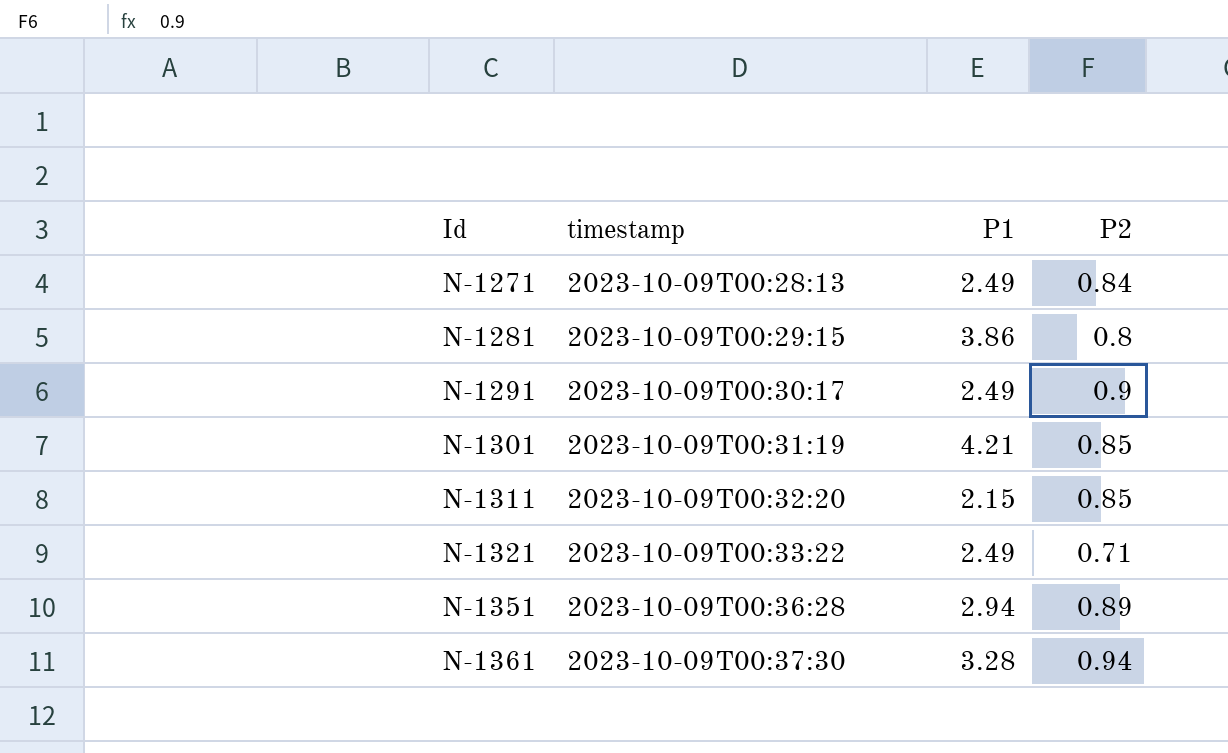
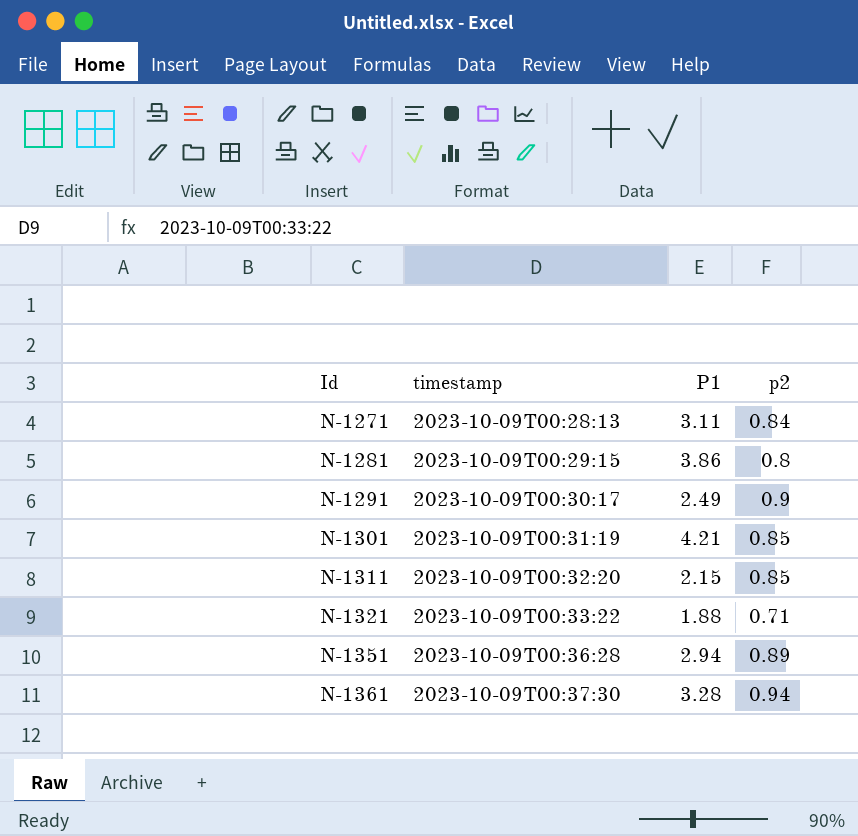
column name: P2 -> p2
N-1271 | P1: 2.49 -> 3.11
N-1321 | P1: 2.49 -> 1.88

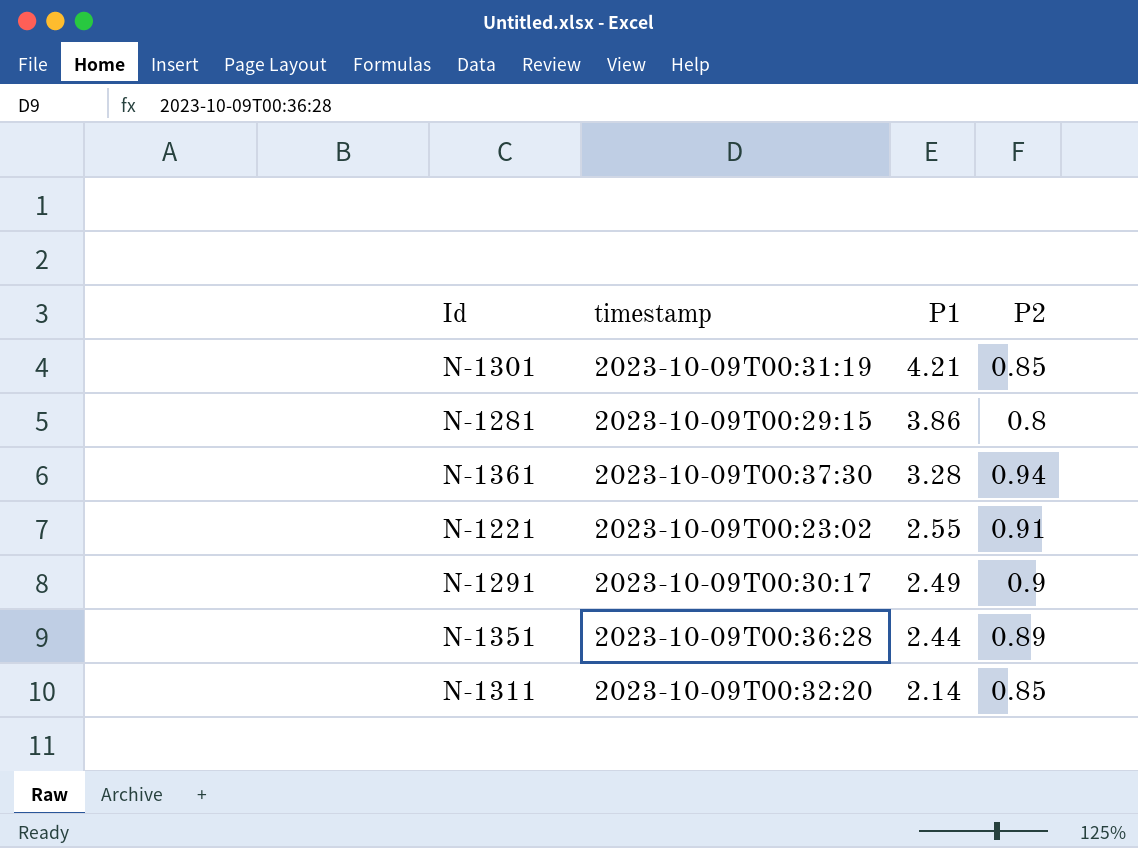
row order: Id ascending -> P1 descending
column name: p2 -> P2
row N-1271: 2023-10-09T00:28:13 | 3.11 | 0.84 -> none
row N-1321: 2023-10-09T00:33:22 | 1.88 | 0.71 -> none
row N-1221: none -> 2023-10-09T00:23:02 | 2.55 | 0.91
N-1351 | P1: 2.94 -> 2.44
N-1311 | P1: 2.15 -> 2.14

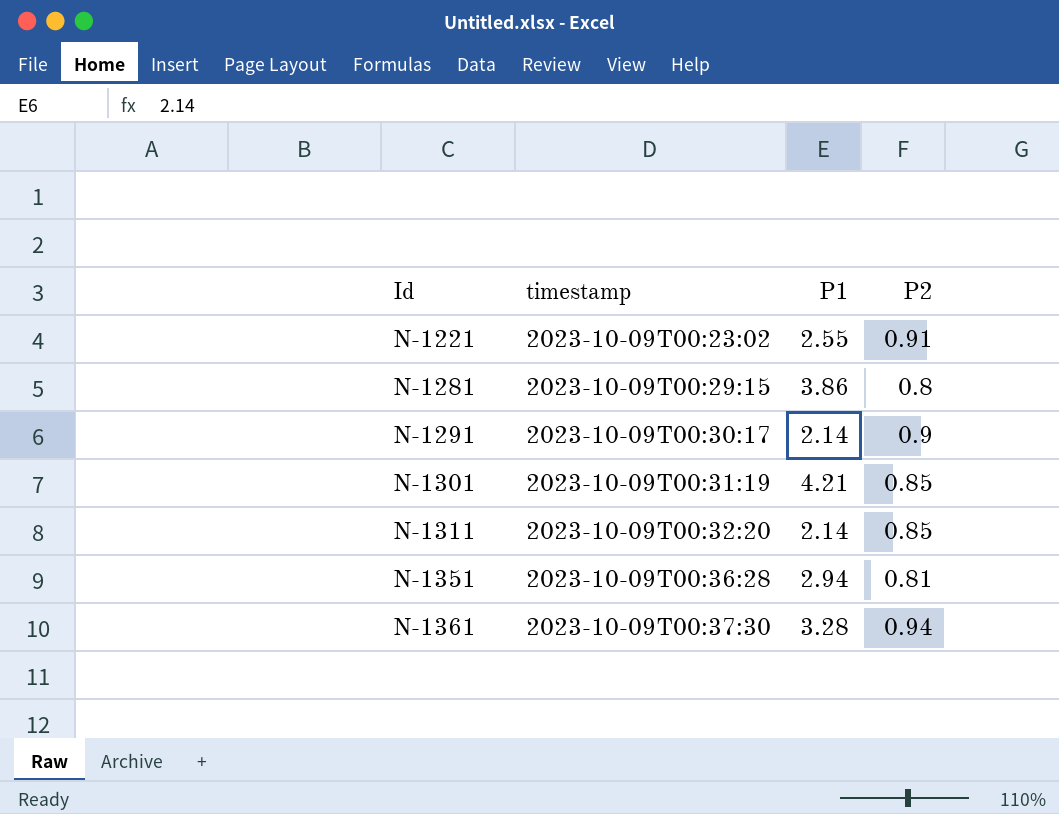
row order: P1 descending -> Id ascending
N-1291 | P1: 2.49 -> 2.14
N-1351 | P1: 2.44 -> 2.94
N-1351 | P2: 0.89 -> 0.81

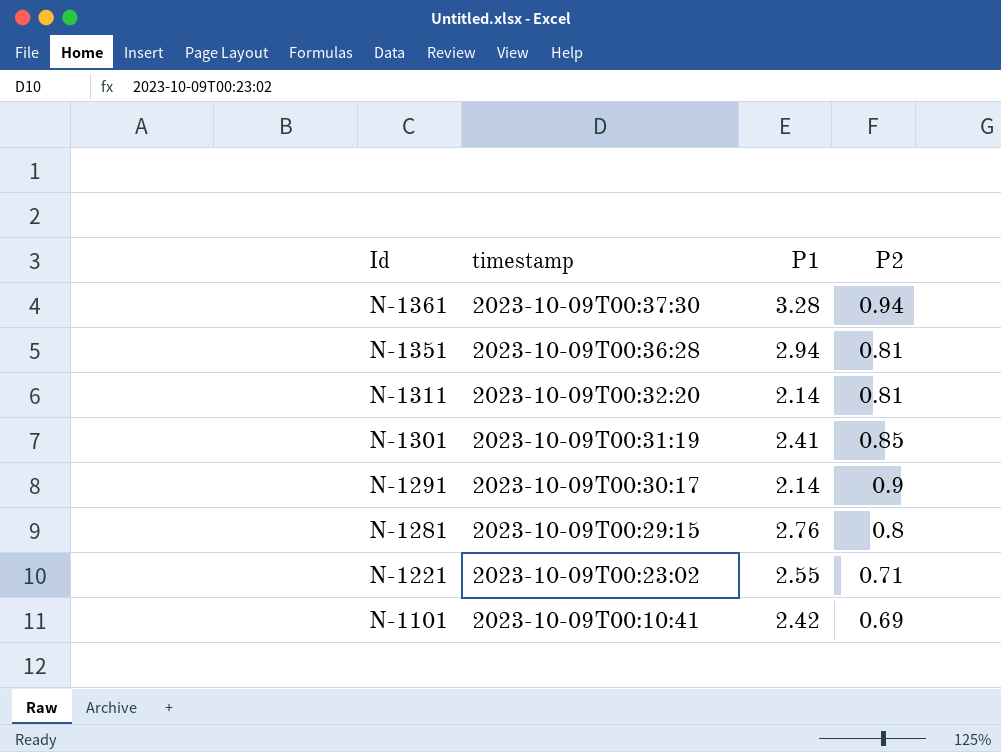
row order: Id ascending -> Id descending
N-1311 | P2: 0.85 -> 0.81
N-1301 | P1: 4.21 -> 2.41
N-1281 | P1: 3.86 -> 2.76
N-1221 | P2: 0.91 -> 0.71
row N-1101: none -> 2023-10-09T00:10:41 | 2.42 | 0.69

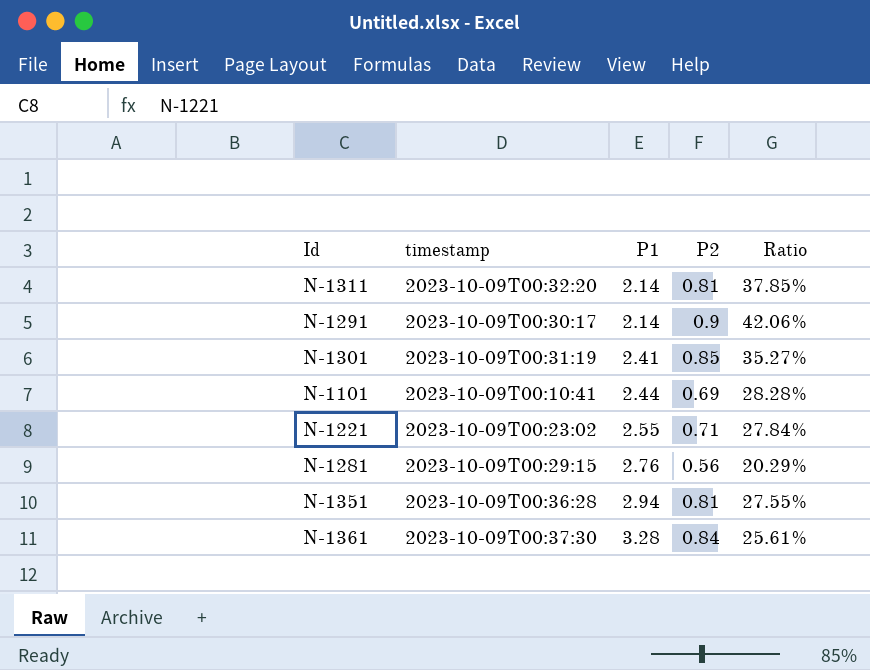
row order: Id descending -> P1 ascending
column Ratio | formula: none -> [P2] / [P1]
N-1101 | P1: 2.42 -> 2.44
N-1281 | P2: 0.8 -> 0.56
N-1361 | P2: 0.94 -> 0.84

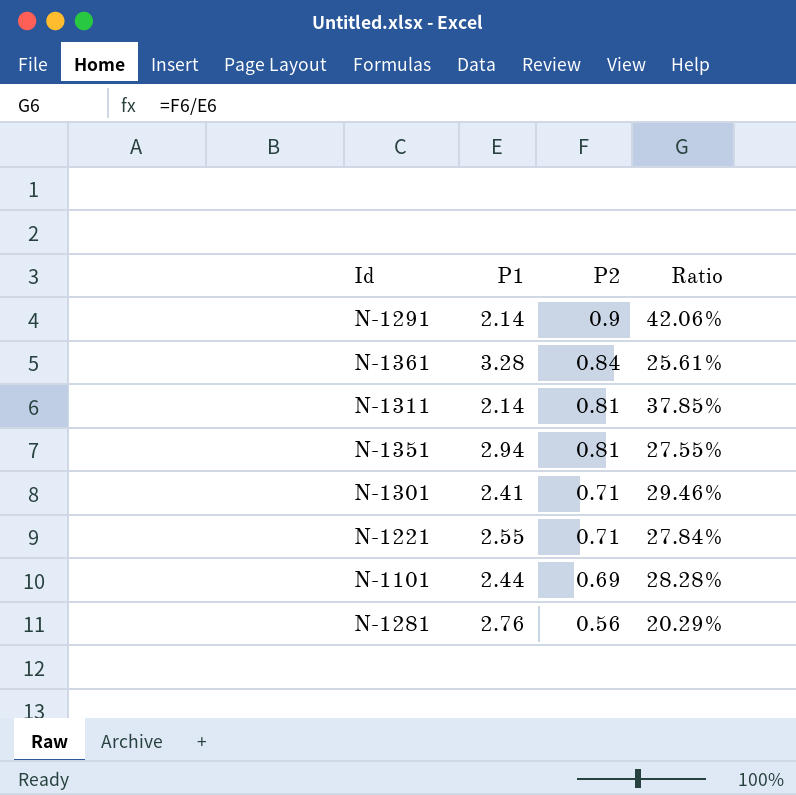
row order: P1 ascending -> P2 descending
column timestamp | position: 2 -> none
N-1301 | P2: 0.85 -> 0.71
N-1301 | Ratio: 35.27% -> 29.46%

